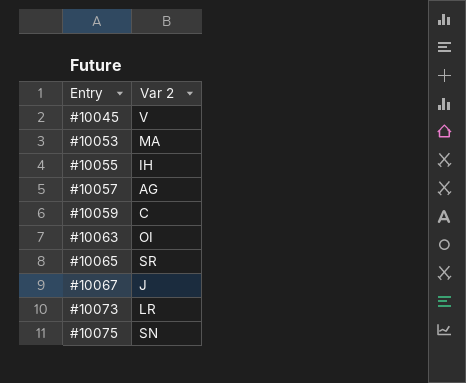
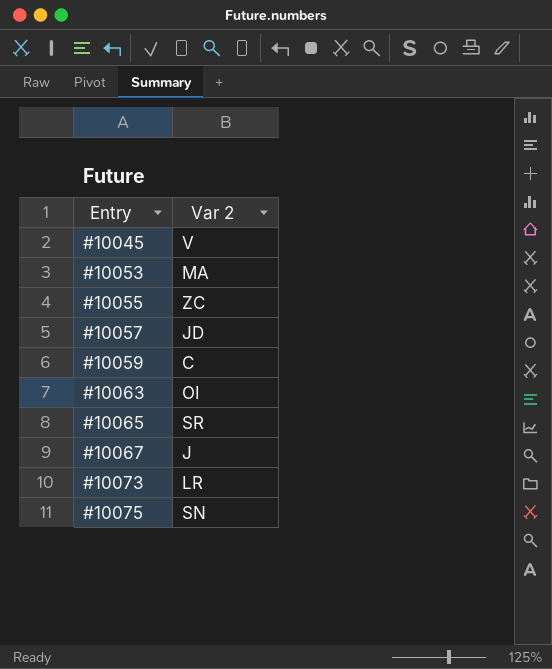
#10055 | Var 2: IH -> ZC
#10057 | Var 2: AG -> JD

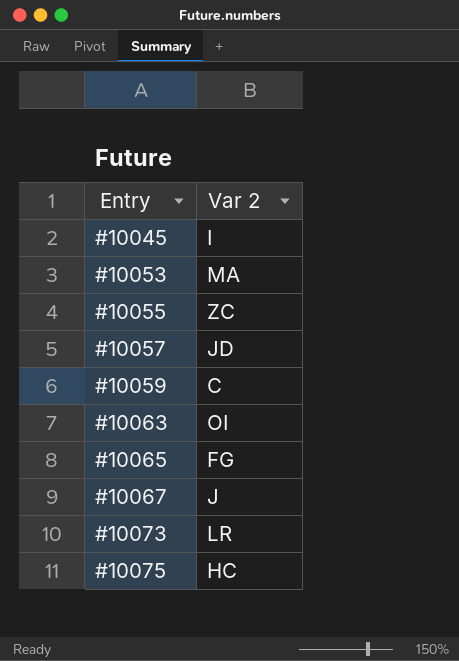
#10045 | Var 2: V -> I
#10065 | Var 2: SR -> FG
#10075 | Var 2: SN -> HC

